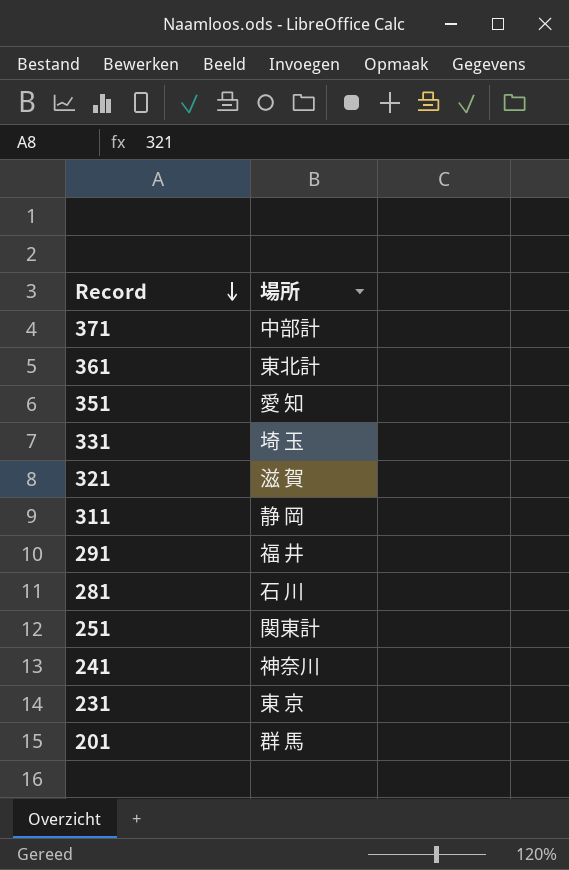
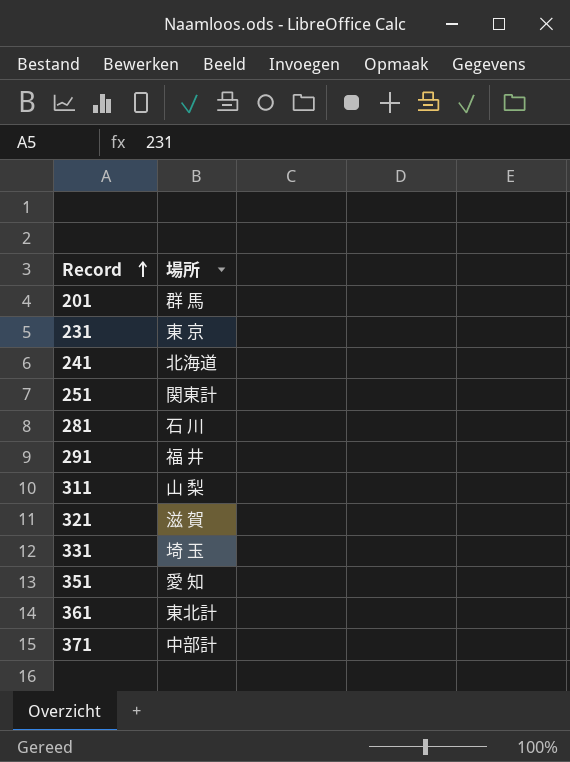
row order: Record descending -> Record ascending
241 | 場所: 神奈川 -> 北海道
311 | 場所: 静 岡 -> 山 梨

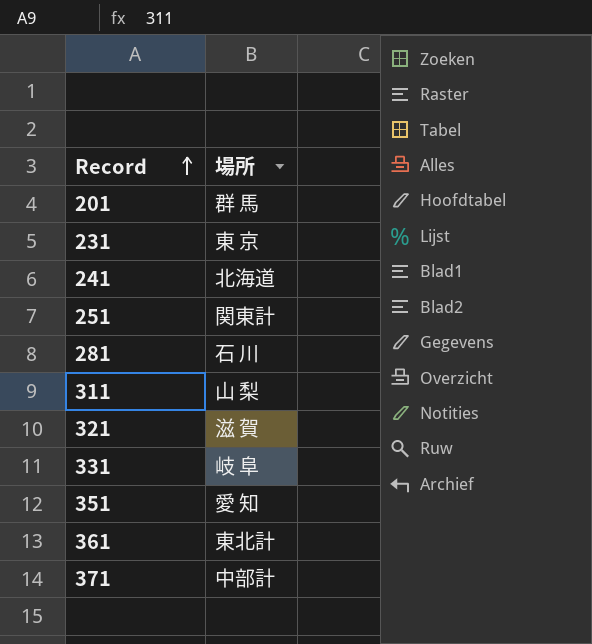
row 291: 福 井 -> none
331 | 場所: 埼 玉 -> 岐 阜

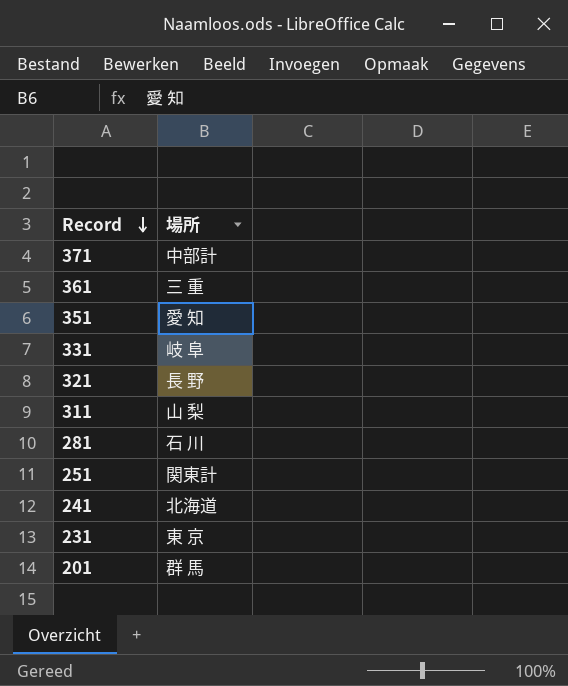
row order: Record ascending -> Record descending
361 | 場所: 東北計 -> 三 重
321 | 場所: 滋 賀 -> 長 野

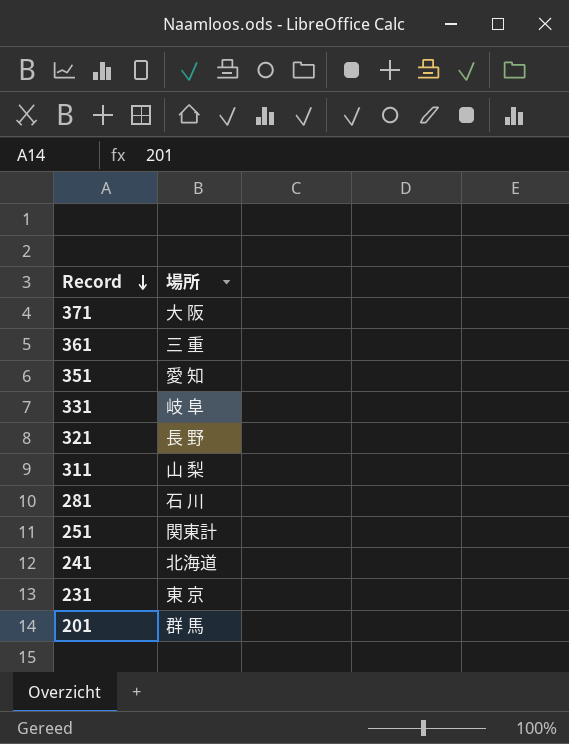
371 | 場所: 中部計 -> 大 阪

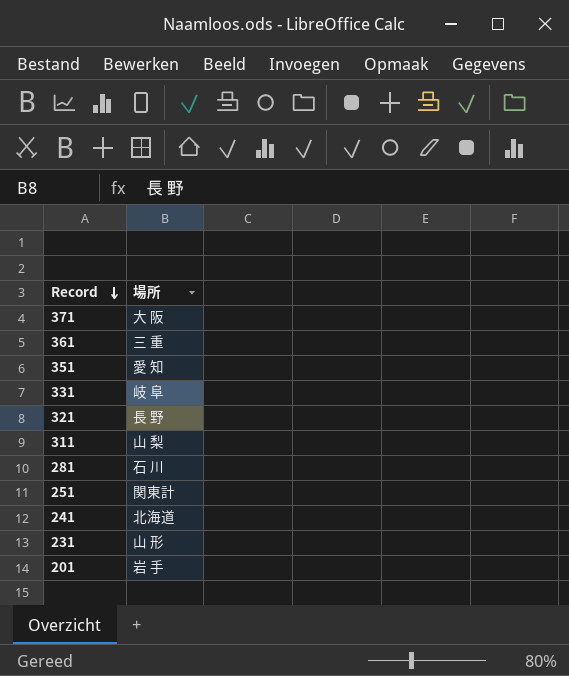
231 | 場所: 東 京 -> 山 形
201 | 場所: 群 馬 -> 岩 手

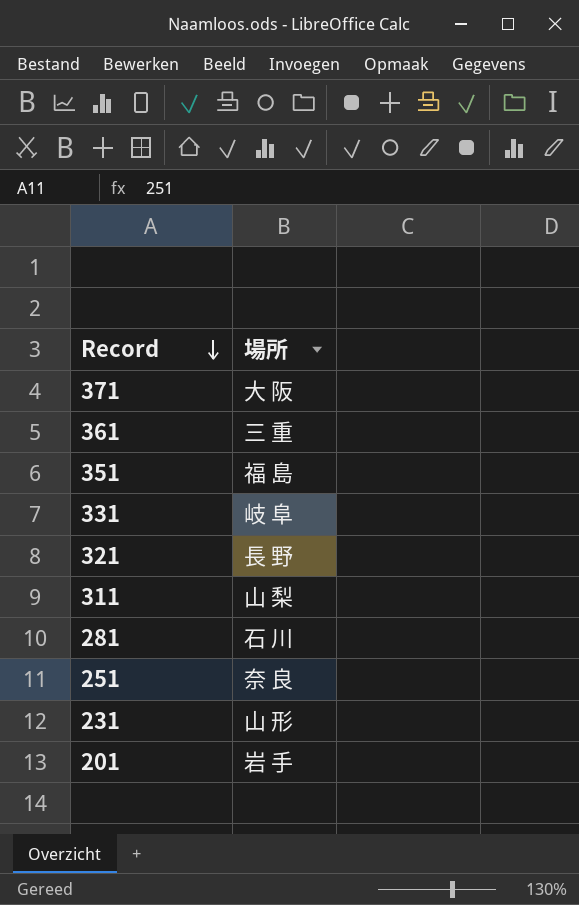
row 241: 北海道 -> none
351 | 場所: 愛 知 -> 福 島
251 | 場所: 関東計 -> 奈 良

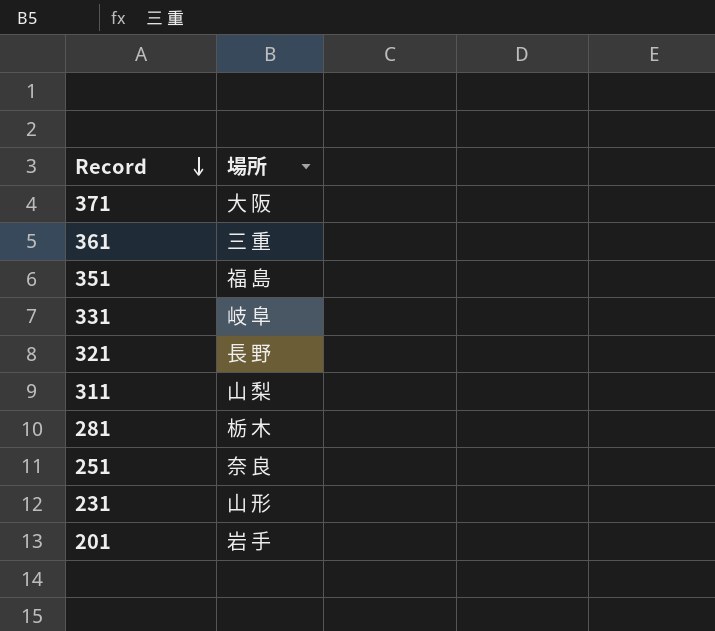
281 | 場所: 石 川 -> 栃 木

